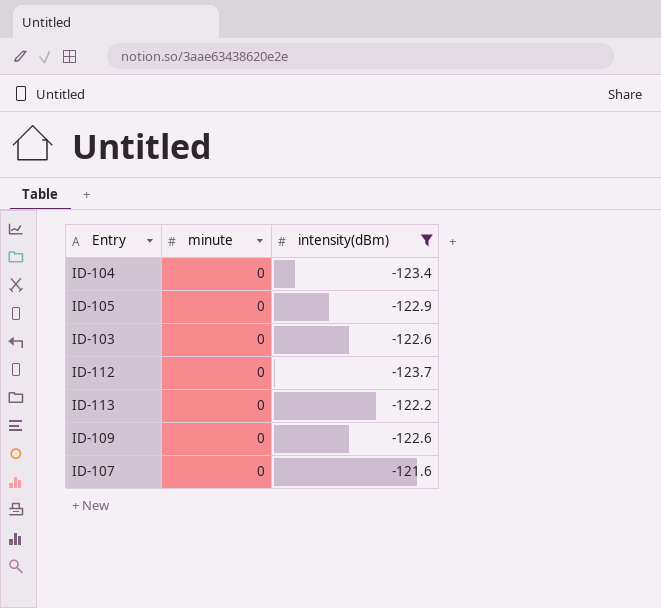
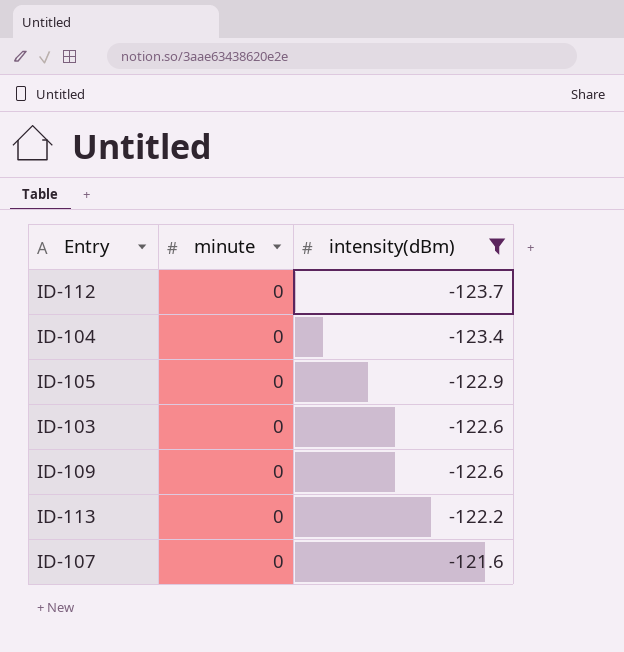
row order: none -> intensity(dBm) ascending

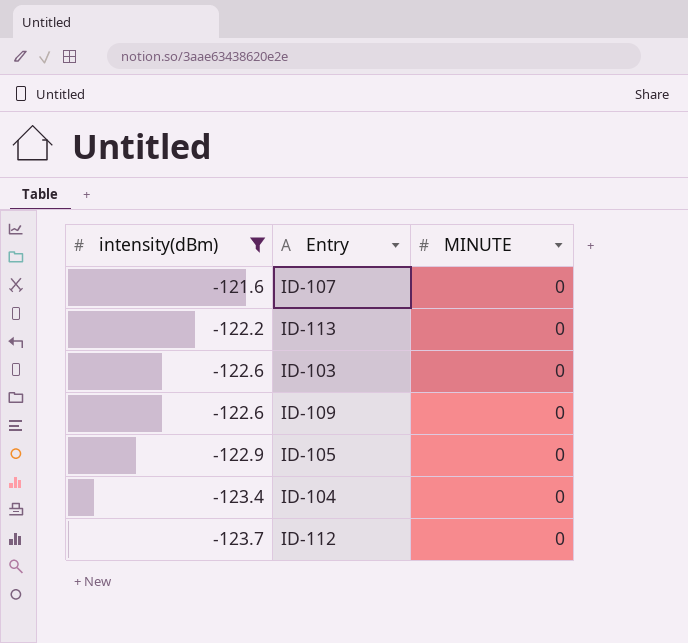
row order: intensity(dBm) ascending -> intensity(dBm) descending
column intensity(dBm) | position: 3 -> 1
column name: minute -> MINUTE

